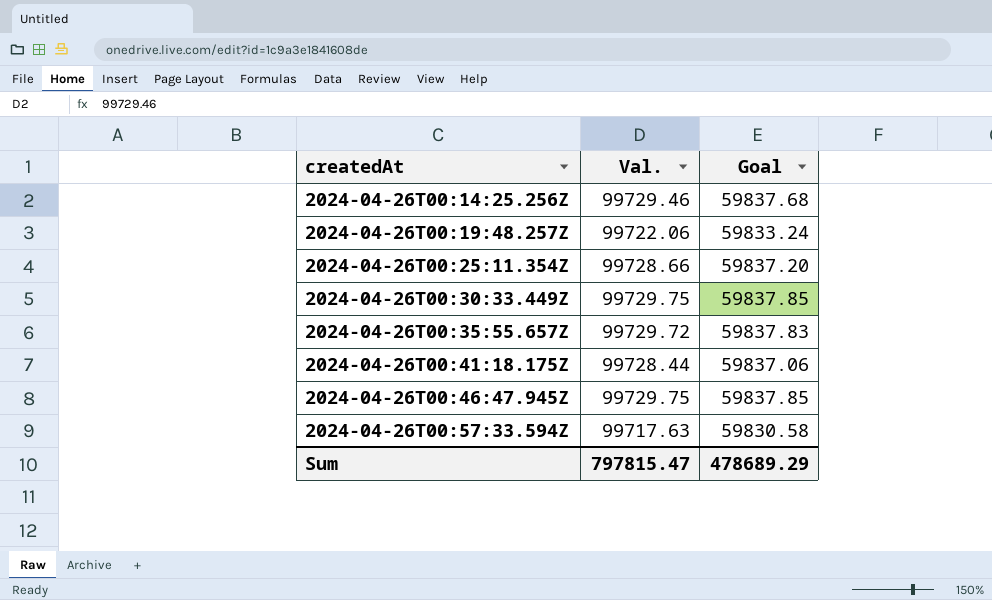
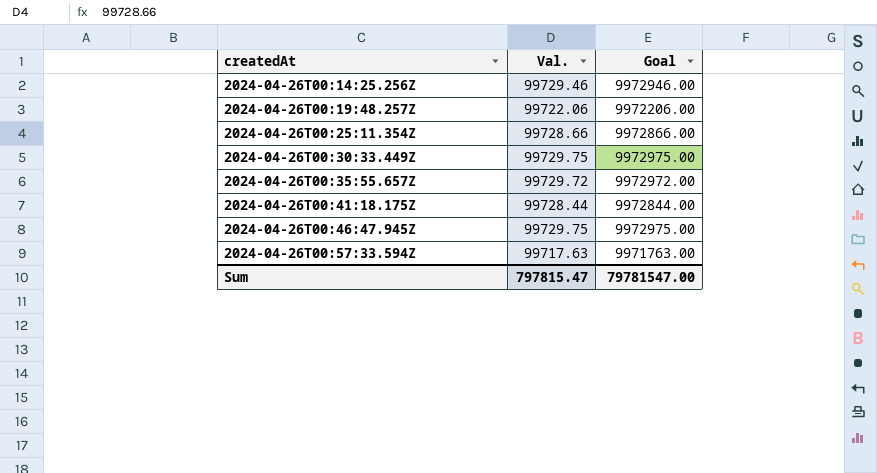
column Goal | formula: [Val.] * 0.6 -> [Val.] * 100
Sum | Goal: 478689.29 -> 79781547.00

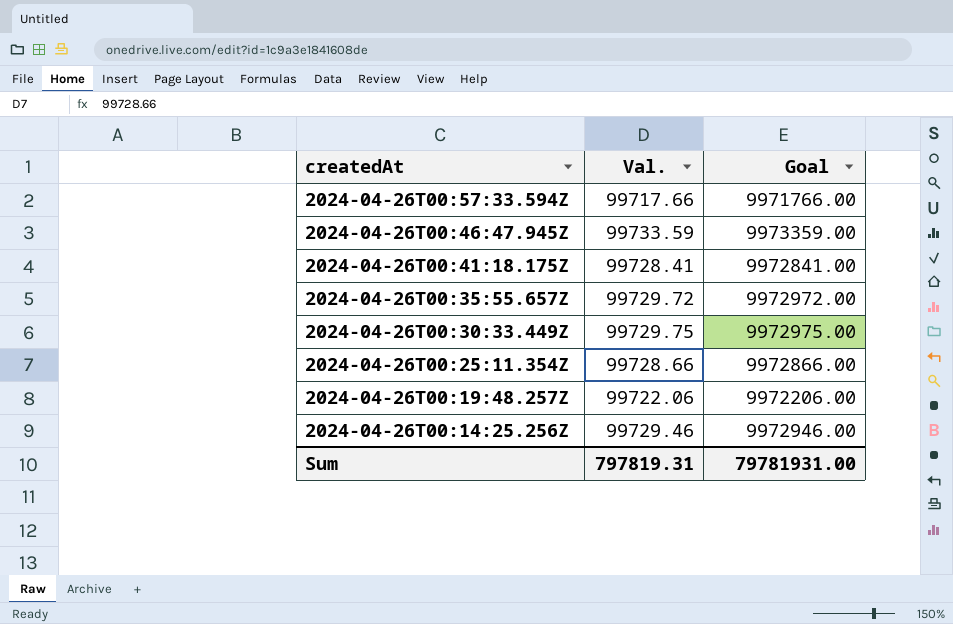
row order: createdAt ascending -> createdAt descending
2024-04-26T00:57:33.594Z | Val.: 99717.63 -> 99717.66
2024-04-26T00:57:33.594Z | Goal: 9971763.00 -> 9971766.00
2024-04-26T00:46:47.945Z | Val.: 99729.75 -> 99733.59
2024-04-26T00:46:47.945Z | Goal: 9972975.00 -> 9973359.00
2024-04-26T00:41:18.175Z | Val.: 99728.44 -> 99728.41
2024-04-26T00:41:18.175Z | Goal: 9972844.00 -> 9972841.00
Sum | Val.: 797815.47 -> 797819.31
Sum | Goal: 79781547.00 -> 79781931.00

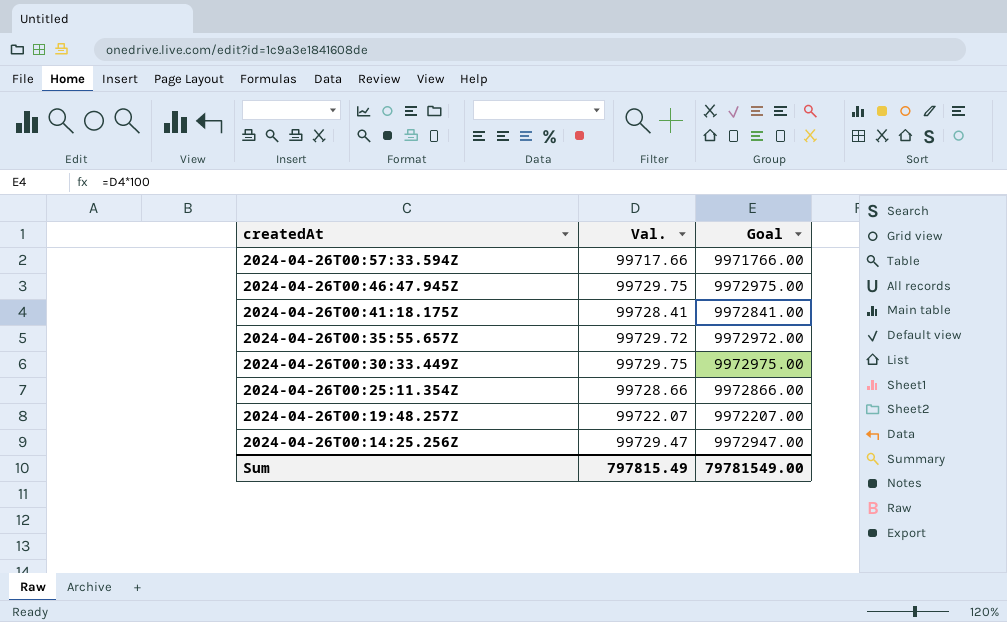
2024-04-26T00:46:47.945Z | Val.: 99733.59 -> 99729.75
2024-04-26T00:46:47.945Z | Goal: 9973359.00 -> 9972975.00
2024-04-26T00:19:48.257Z | Val.: 99722.06 -> 99722.07
2024-04-26T00:19:48.257Z | Goal: 9972206.00 -> 9972207.00
2024-04-26T00:14:25.256Z | Val.: 99729.46 -> 99729.47
2024-04-26T00:14:25.256Z | Goal: 9972946.00 -> 9972947.00
Sum | Val.: 797819.31 -> 797815.49
Sum | Goal: 79781931.00 -> 79781549.00

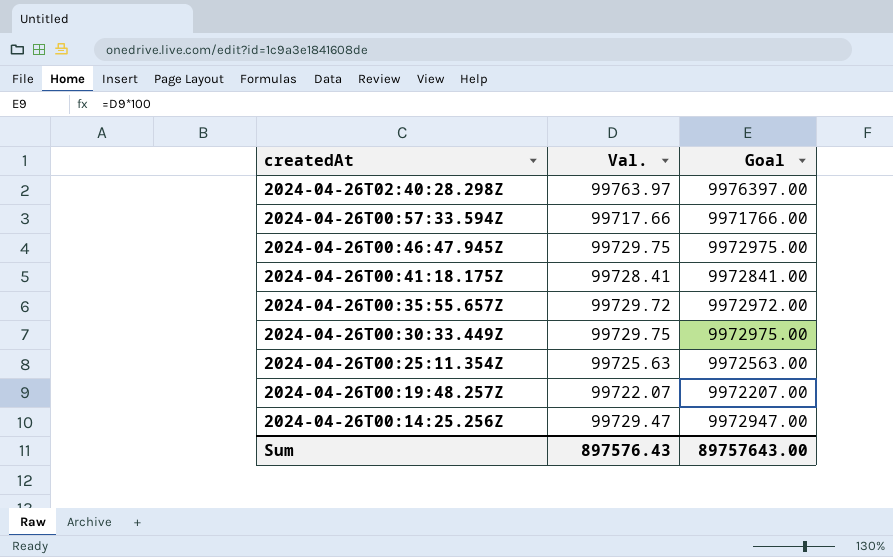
row 2024-04-26T02:40:28.298Z: none -> 99763.97 | 9976397.00
2024-04-26T00:25:11.354Z | Val.: 99728.66 -> 99725.63
2024-04-26T00:25:11.354Z | Goal: 9972866.00 -> 9972563.00
Sum | Val.: 797815.49 -> 897576.43
Sum | Goal: 79781549.00 -> 89757643.00

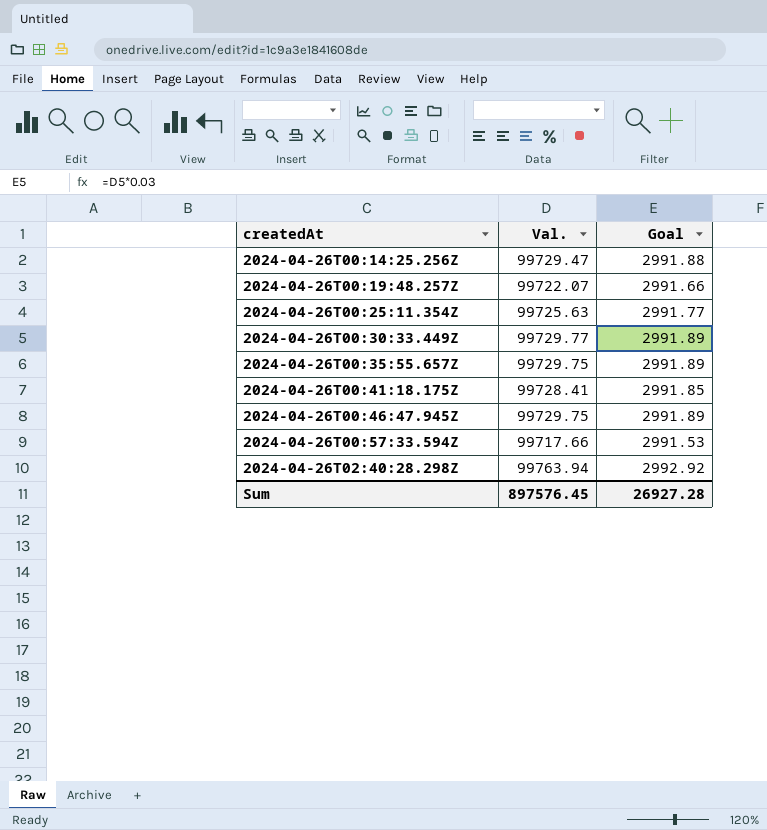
row order: createdAt descending -> createdAt ascending
column Goal | formula: [Val.] * 100 -> [Val.] * 0.03
2024-04-26T00:30:33.449Z | Val.: 99729.75 -> 99729.77
2024-04-26T00:35:55.657Z | Val.: 99729.72 -> 99729.75
2024-04-26T02:40:28.298Z | Val.: 99763.97 -> 99763.94
Sum | Val.: 897576.43 -> 897576.45
Sum | Goal: 89757643.00 -> 26927.28

